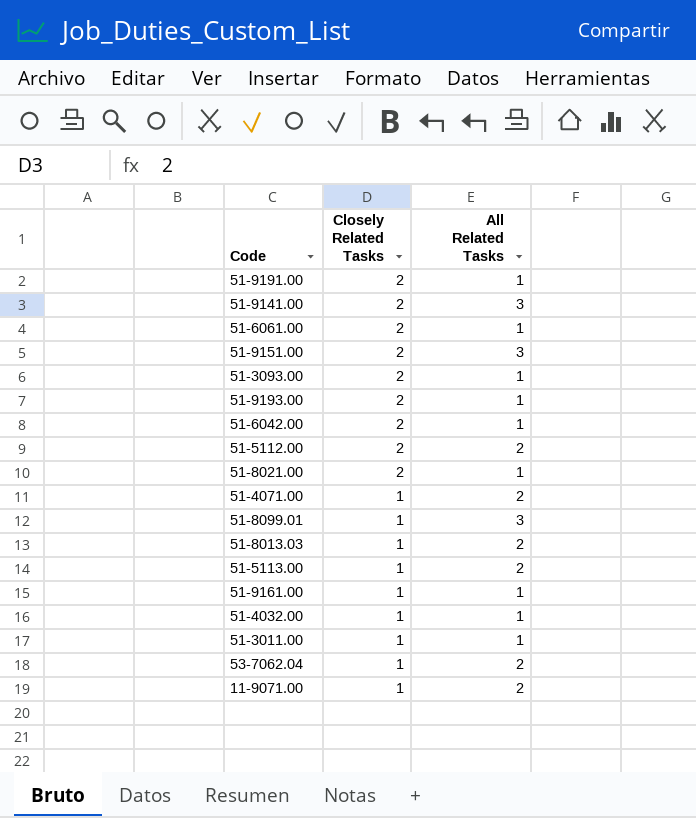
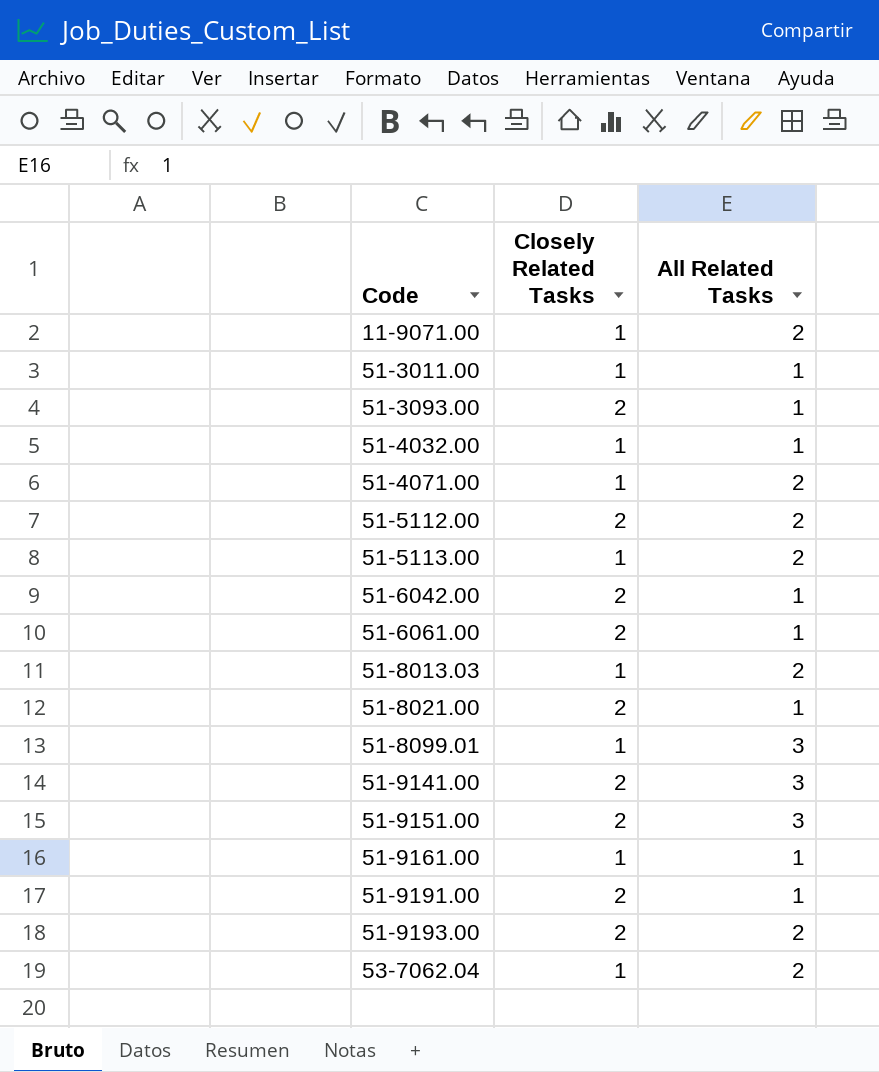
row order: Closely Related Tasks descending -> Code ascending
51-9193.00 | All Related Tasks: 1 -> 2

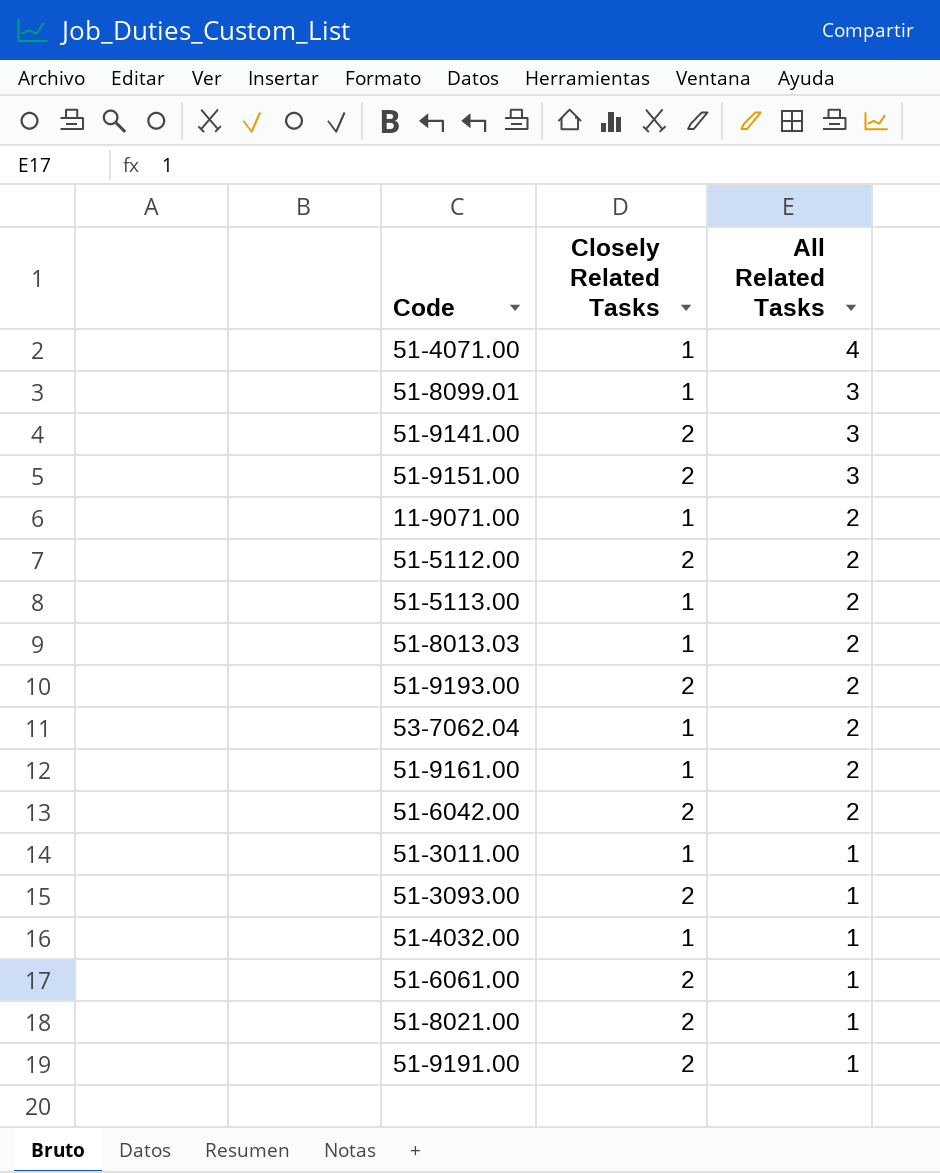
row order: Code ascending -> All Related Tasks descending
51-4071.00 | All Related Tasks: 2 -> 4
51-9161.00 | All Related Tasks: 1 -> 2
51-6042.00 | All Related Tasks: 1 -> 2

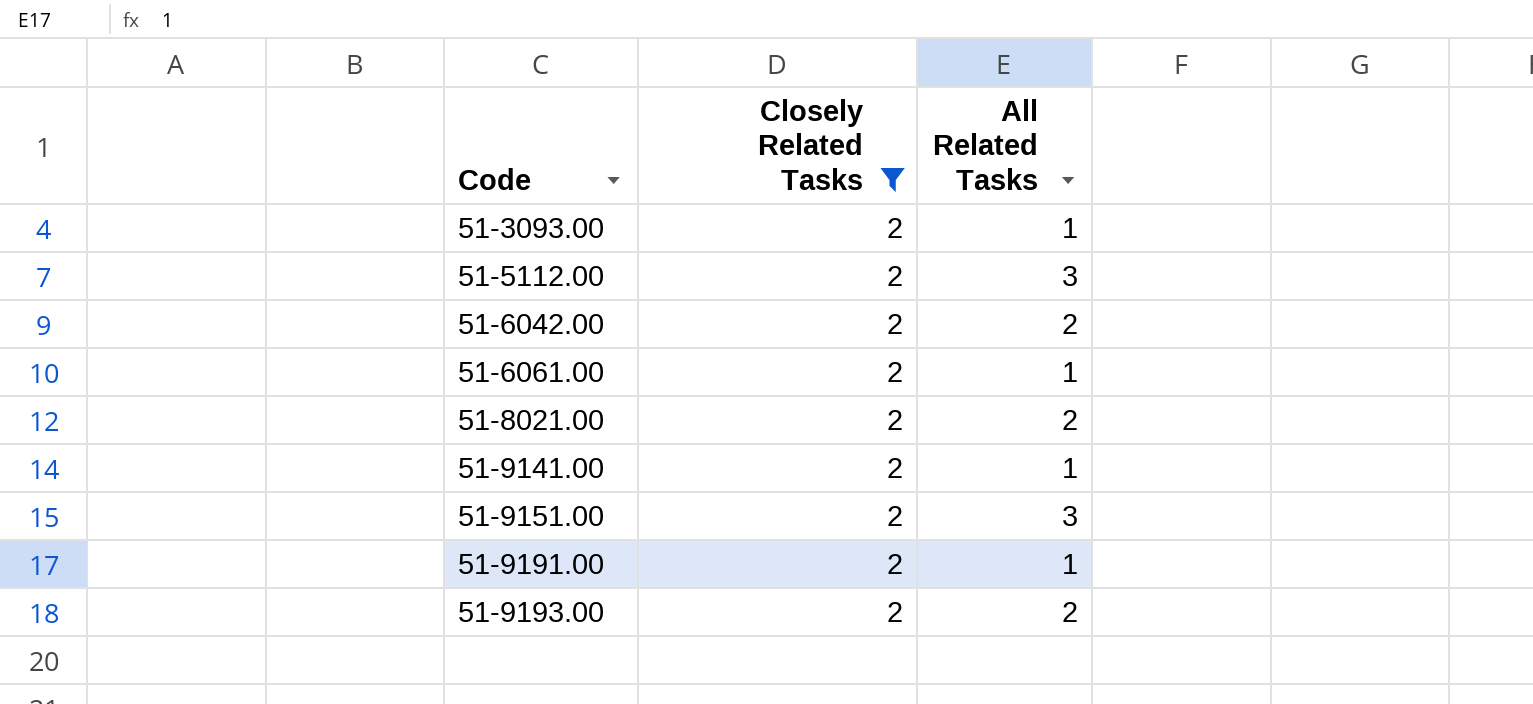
filter: none -> Closely Related Tasks = 2
row order: All Related Tasks descending -> Code ascending
51-5112.00 | All Related Tasks: 2 -> 3
51-8021.00 | All Related Tasks: 1 -> 2
51-9141.00 | All Related Tasks: 3 -> 1

